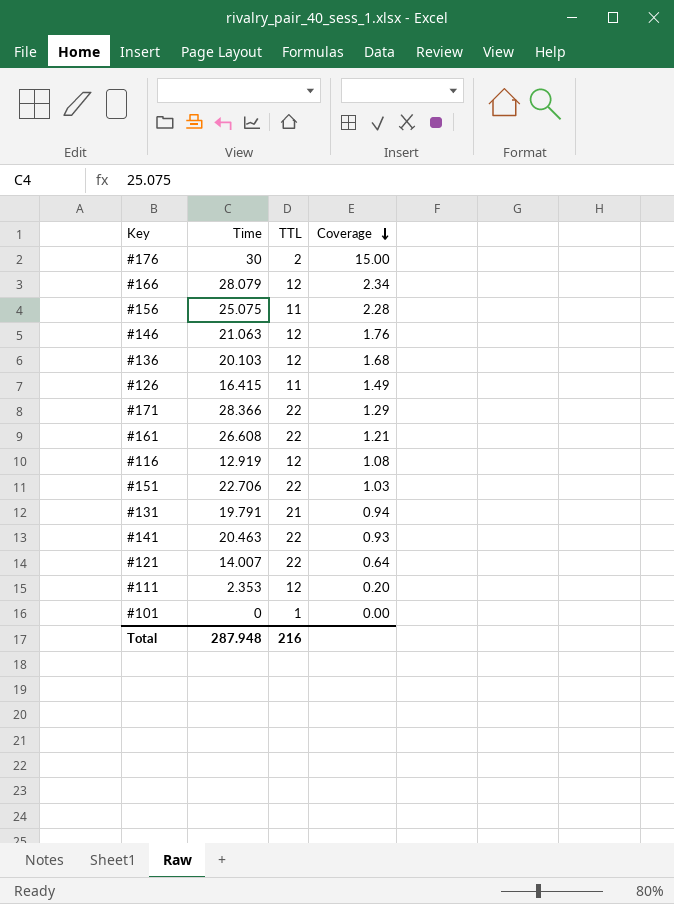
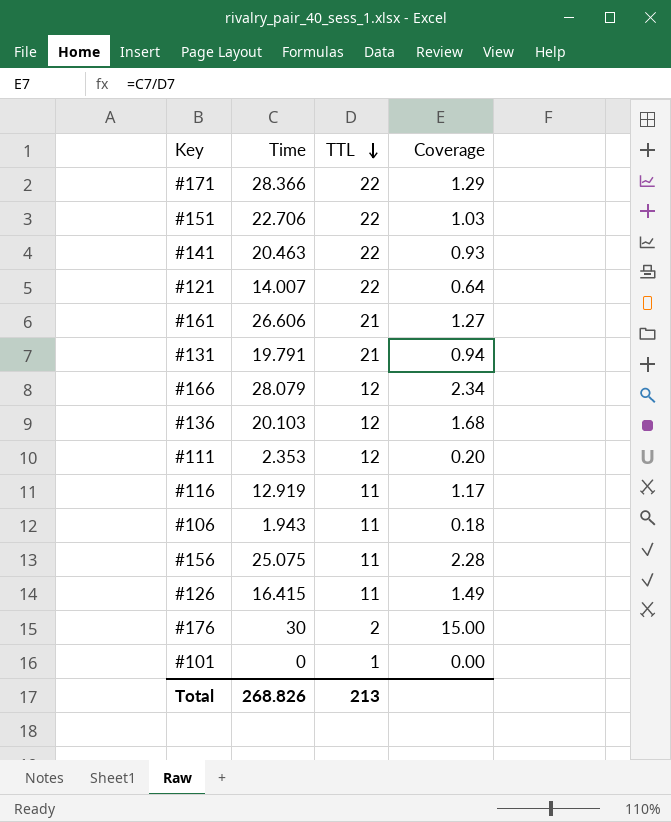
row order: Coverage descending -> TTL descending
row #146: 21.063 | 12 | 1.76 -> none
#161 | Time: 26.608 -> 26.606
#161 | TTL: 22 -> 21
#161 | Coverage: 1.21 -> 1.27
#116 | TTL: 12 -> 11
#116 | Coverage: 1.08 -> 1.17
row #106: none -> 1.943 | 11 | 0.18
Total | Time: 287.948 -> 268.826
Total | TTL: 216 -> 213

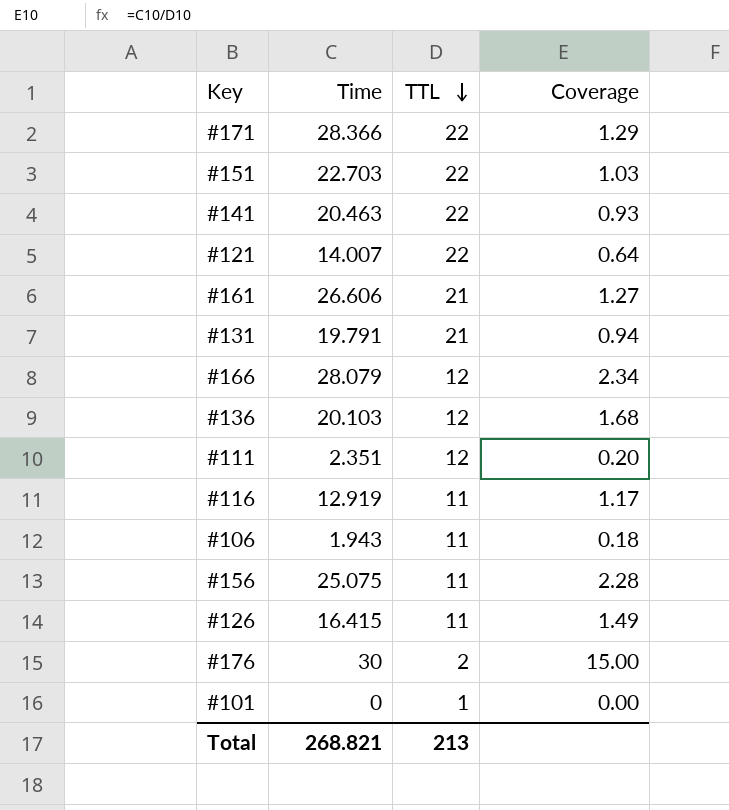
#151 | Time: 22.706 -> 22.703
#111 | Time: 2.353 -> 2.351
Total | Time: 268.826 -> 268.821

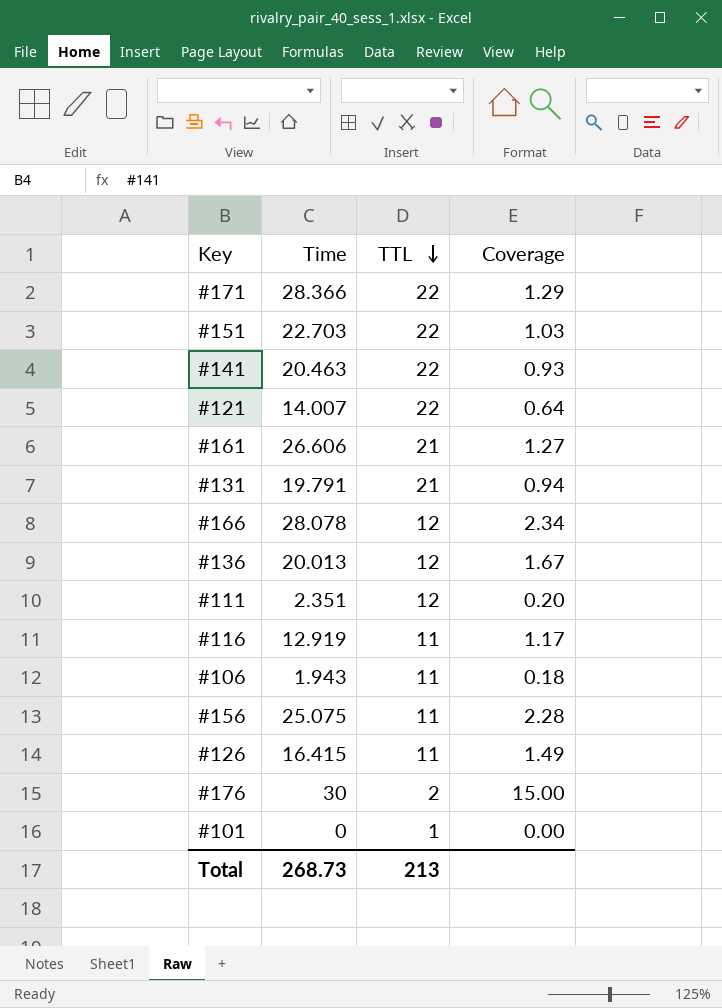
#166 | Time: 28.079 -> 28.078
#136 | Time: 20.103 -> 20.013
#136 | Coverage: 1.68 -> 1.67
Total | Time: 268.821 -> 268.73

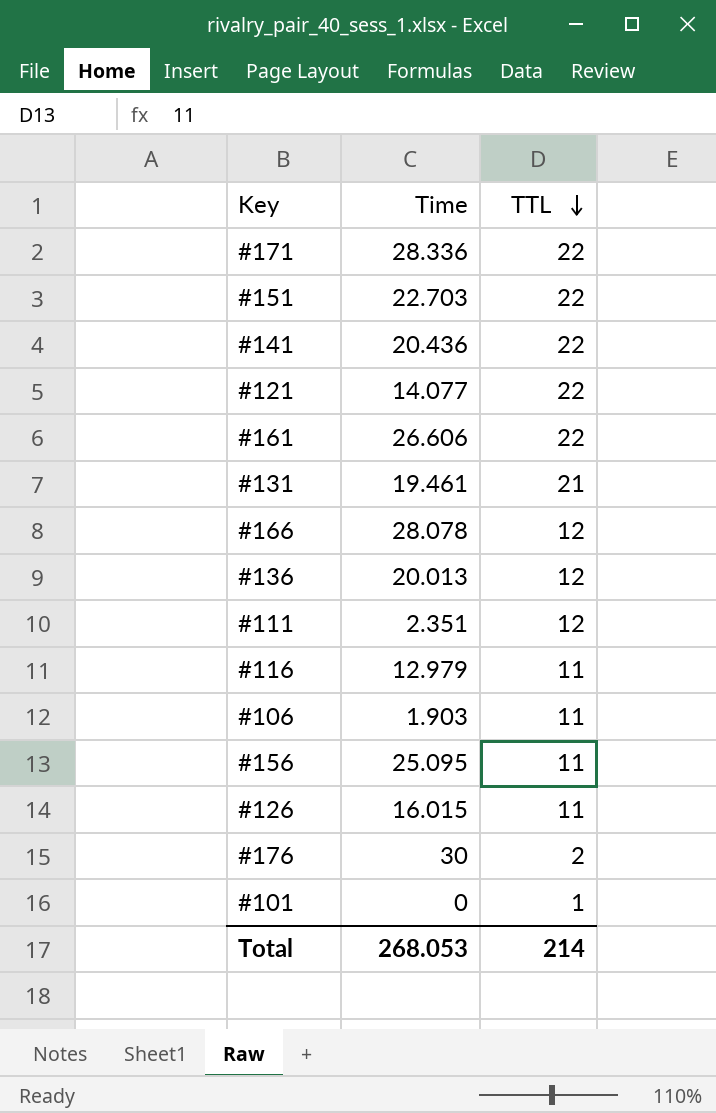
column Coverage | formula: [Time] / [TTL] -> none
#171 | Time: 28.366 -> 28.336
#141 | Time: 20.463 -> 20.436
#121 | Time: 14.007 -> 14.077
#161 | TTL: 21 -> 22
#131 | Time: 19.791 -> 19.461
#116 | Time: 12.919 -> 12.979
#106 | Time: 1.943 -> 1.903
#156 | Time: 25.075 -> 25.095
#126 | Time: 16.415 -> 16.015
Total | Time: 268.73 -> 268.053
Total | TTL: 213 -> 214

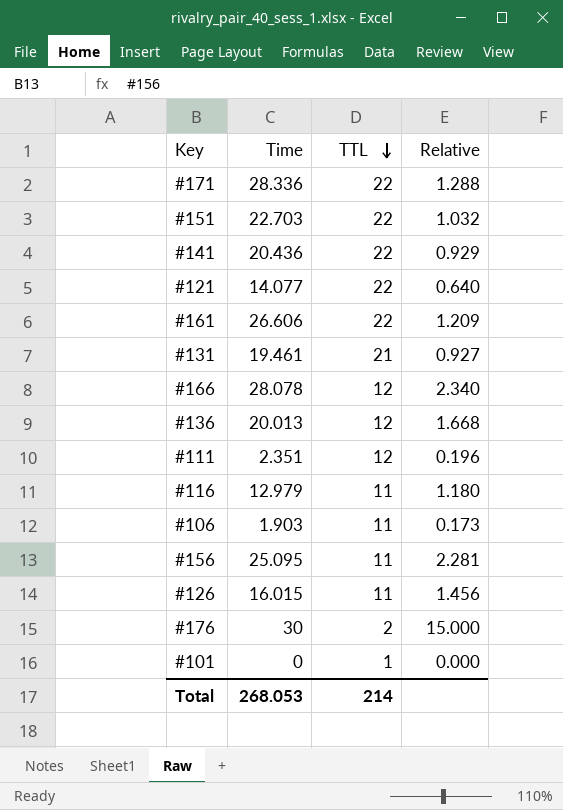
column Relative | formula: none -> [Time] / [TTL]

